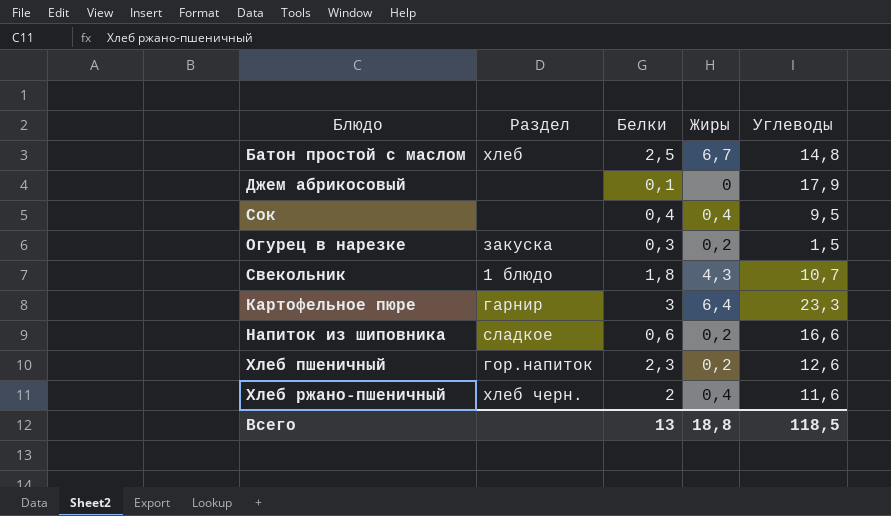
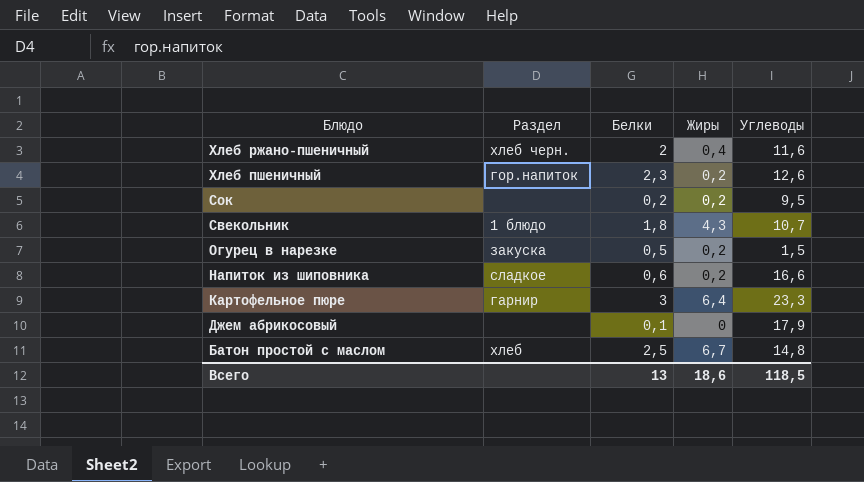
row order: none -> Блюдо descending
Сок | Белки: 0,4 -> 0,2
Сок | Жиры: 0,4 -> 0,2
Огурец в нарезке | Белки: 0,3 -> 0,5
Всего | Жиры: 18,8 -> 18,6

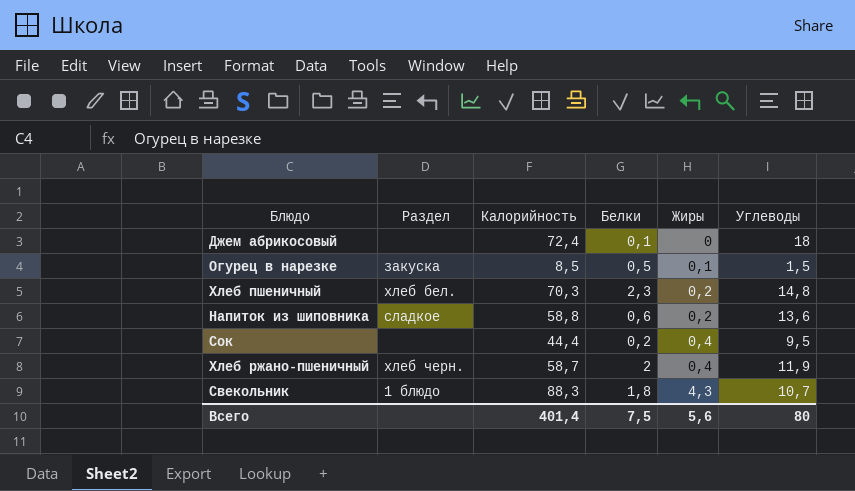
row order: Блюдо descending -> Жиры ascending
column Калорийность | position: none -> 3
row Картофельное пюре: гарнир | 3 | 6,4 | 23,3 -> none
row Батон простой с маслом: хлеб | 2,5 | 6,7 | 14,8 -> none
Джем абрикосовый | Углеводы: 17,9 -> 18
Огурец в нарезке | Жиры: 0,2 -> 0,1
Хлеб пшеничный | Раздел: гор.напиток -> хлеб бел.
Хлеб пшеничный | Углеводы: 12,6 -> 14,8
Напиток из шиповника | Углеводы: 16,6 -> 13,6
Сок | Жиры: 0,2 -> 0,4
Хлеб ржано-пшеничный | Углеводы: 11,6 -> 11,9
Всего | Белки: 13 -> 7,5
Всего | Жиры: 18,6 -> 5,6
Всего | Углеводы: 118,5 -> 80

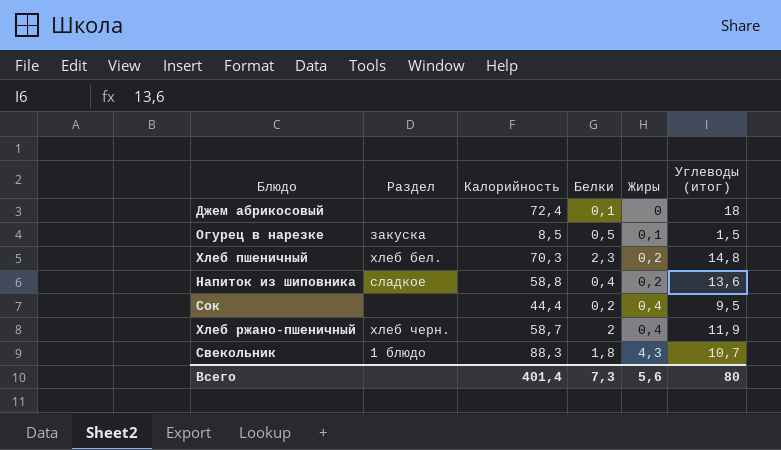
column name: Углеводы -> Углеводы (итог)
Напиток из шиповника | Белки: 0,6 -> 0,4
Всего | Белки: 7,5 -> 7,3

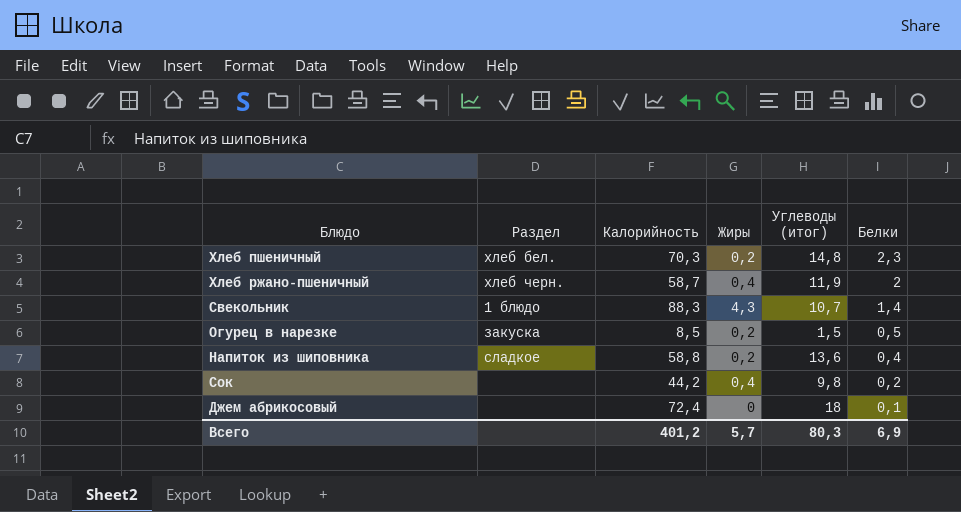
row order: Жиры ascending -> Белки descending
column Белки | position: 4 -> 6
Свекольник | Белки: 1,8 -> 1,4
Огурец в нарезке | Жиры: 0,1 -> 0,2
Сок | Калорийность: 44,4 -> 44,2
Сок | Углеводы (итог): 9,5 -> 9,8
Всего | Калорийность: 401,4 -> 401,2
Всего | Жиры: 5,6 -> 5,7
Всего | Углеводы (итог): 80 -> 80,3
Всего | Белки: 7,3 -> 6,9

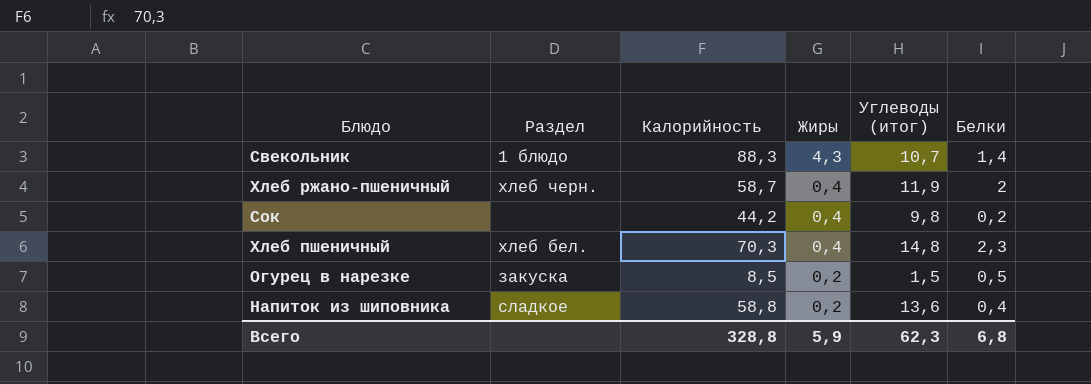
row order: Белки descending -> Жиры descending
row Джем абрикосовый: none | 72,4 | 0 | 18 | 0,1 -> none
Хлеб пшеничный | Жиры: 0,2 -> 0,4
Всего | Калорийность: 401,2 -> 328,8
Всего | Жиры: 5,7 -> 5,9
Всего | Углеводы (итог): 80,3 -> 62,3
Всего | Белки: 6,9 -> 6,8

